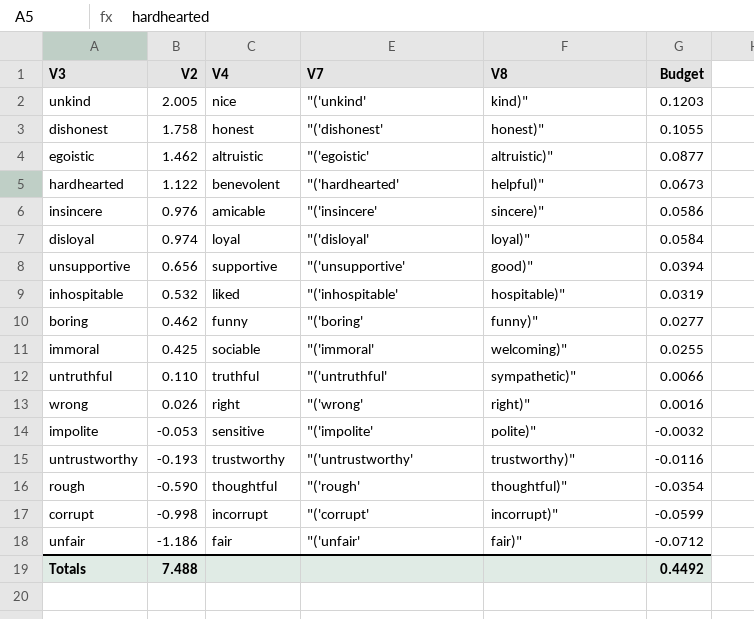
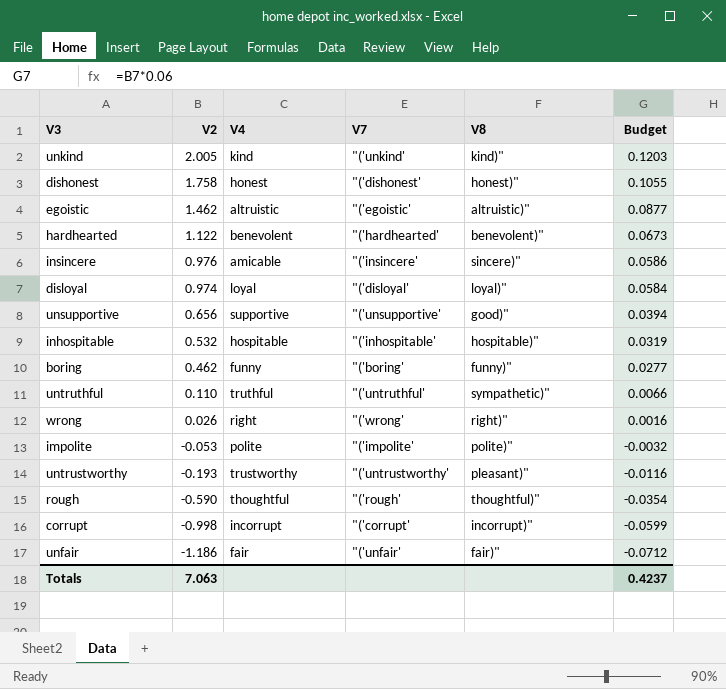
row immoral: 0.425 | sociable | "('immoral' | welcoming)" | 0.0255 -> none
unkind | V4: nice -> kind
hardhearted | V8: helpful)" -> benevolent)"
inhospitable | V4: liked -> hospitable
impolite | V4: sensitive -> polite
untrustworthy | V8: trustworthy)" -> pleasant)"
Totals | V2: 7.488 -> 7.063
Totals | Budget: 0.4492 -> 0.4237

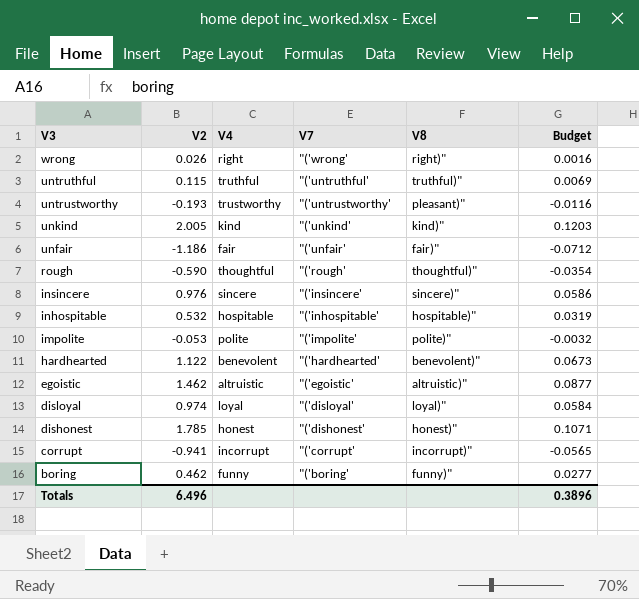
row order: V2 descending -> V3 descending
row unsupportive: 0.656 | supportive | "('unsupportive' | good)" | 0.0394 -> none
untruthful | V2: 0.110 -> 0.115
untruthful | V8: sympathetic)" -> truthful)"
untruthful | Budget: 0.0066 -> 0.0069
insincere | V4: amicable -> sincere
dishonest | V2: 1.758 -> 1.785
dishonest | Budget: 0.1055 -> 0.1071
corrupt | V2: -0.998 -> -0.941
corrupt | Budget: -0.0599 -> -0.0565
Totals | V2: 7.063 -> 6.496
Totals | Budget: 0.4237 -> 0.3896

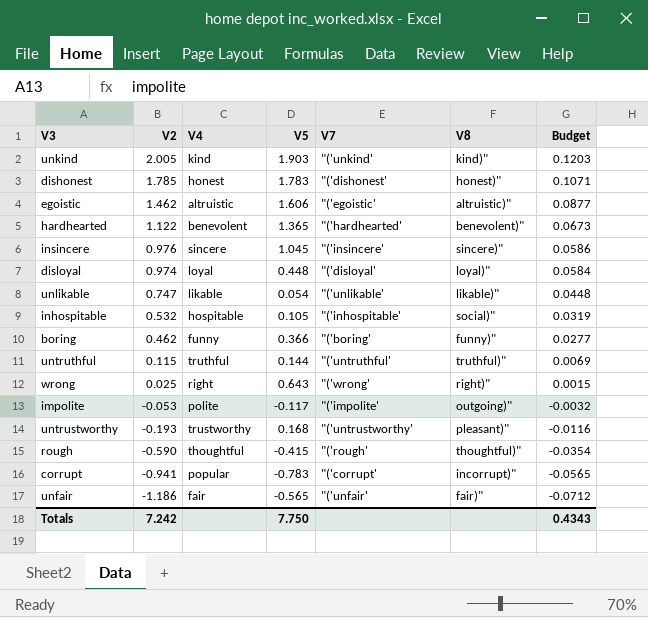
row order: V3 descending -> V2 descending
column V5 | position: none -> 4
row unlikable: none -> 0.747 | likable | 0.054 | "('unlikable' | likable)" | 0.0448
inhospitable | V8: hospitable)" -> social)"
wrong | V2: 0.026 -> 0.025
wrong | Budget: 0.0016 -> 0.0015
impolite | V8: polite)" -> outgoing)"
corrupt | V4: incorrupt -> popular
Totals | V2: 6.496 -> 7.242
Totals | Budget: 0.3896 -> 0.4343

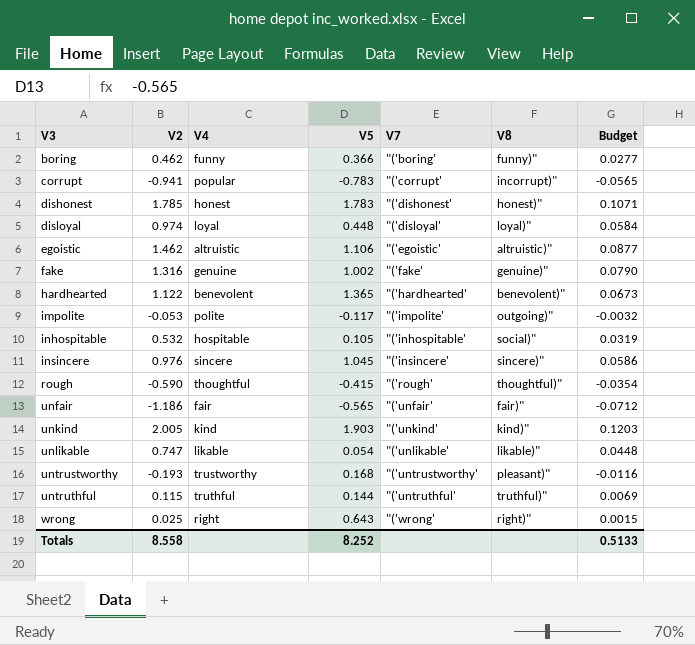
row order: V2 descending -> V3 ascending
egoistic | V5: 1.606 -> 1.106
row fake: none -> 1.316 | genuine | 1.002 | "('fake' | genuine)" | 0.0790
Totals | V2: 7.242 -> 8.558
Totals | V5: 7.750 -> 8.252
Totals | Budget: 0.4343 -> 0.5133

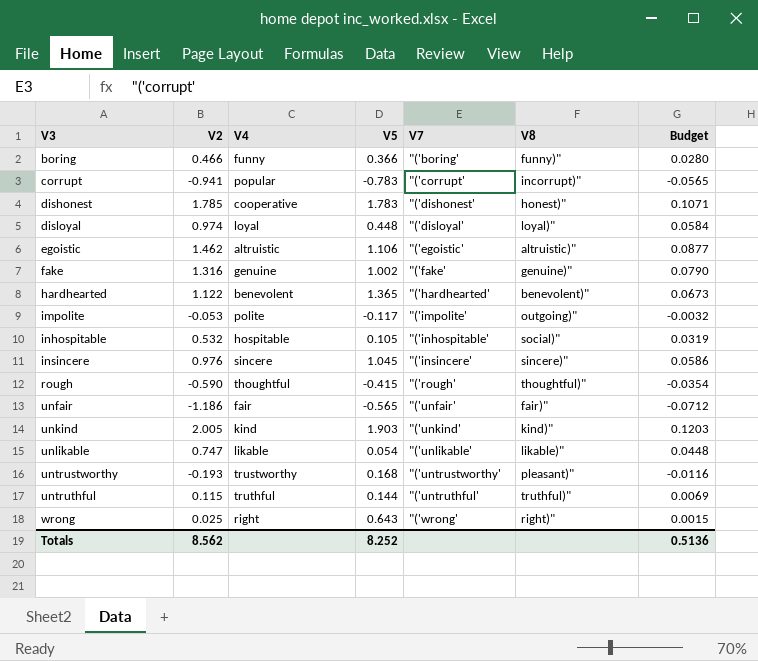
boring | V2: 0.462 -> 0.466
boring | Budget: 0.0277 -> 0.0280
dishonest | V4: honest -> cooperative
Totals | V2: 8.558 -> 8.562
Totals | Budget: 0.5133 -> 0.5136

